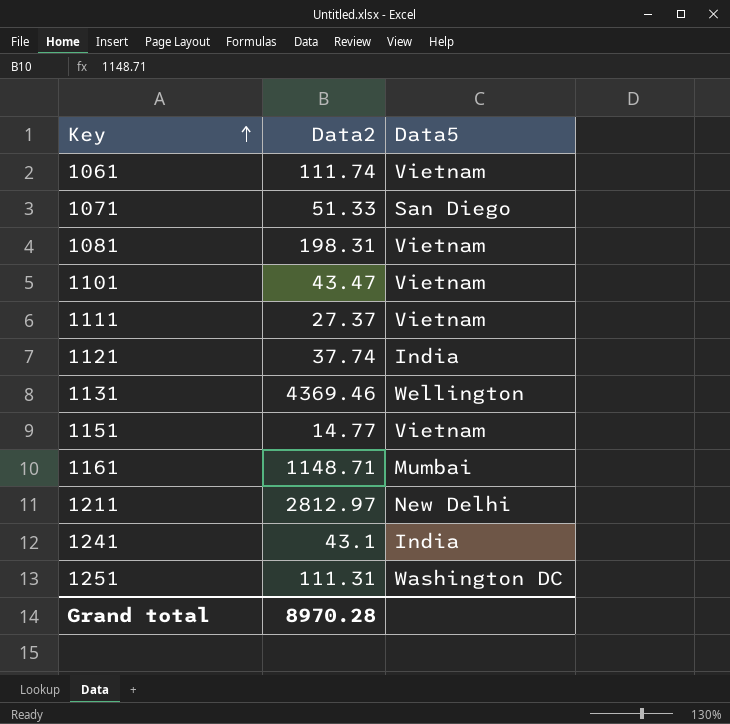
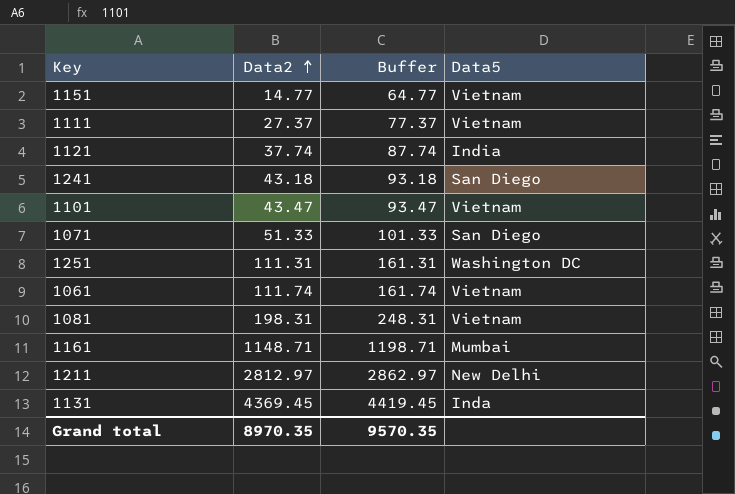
row order: Key ascending -> Data2 ascending
column Buffer | formula: none -> [Data2] + 50
1241 | Data2: 43.1 -> 43.18
1241 | Data5: India -> San Diego
1131 | Data2: 4369.46 -> 4369.45
1131 | Data5: Wellington -> Inda
Grand total | Data2: 8970.28 -> 8970.35

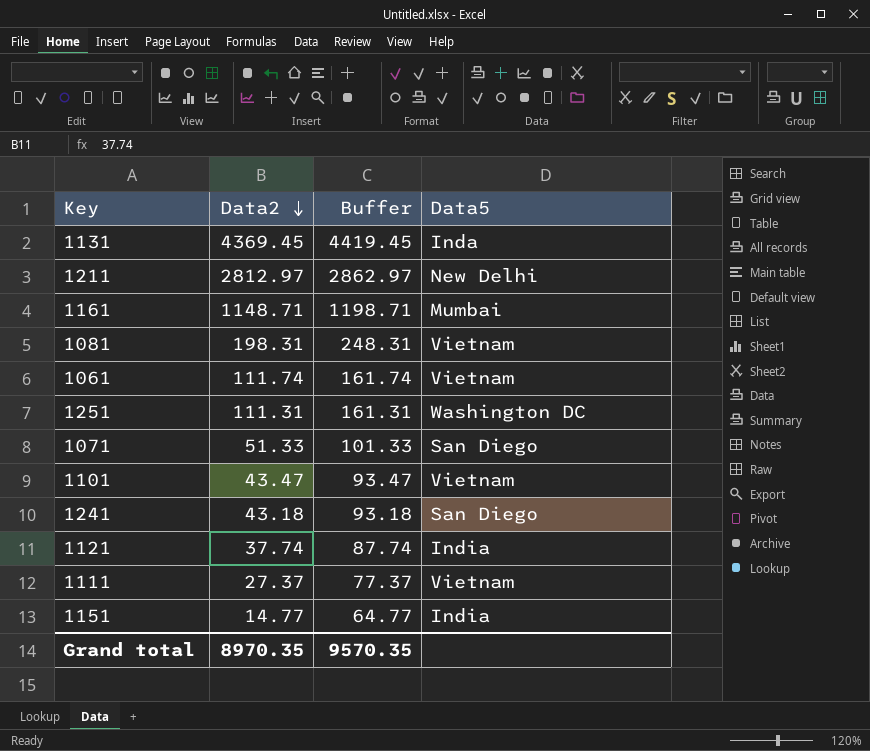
row order: Data2 ascending -> Data2 descending
1151 | Data5: Vietnam -> India

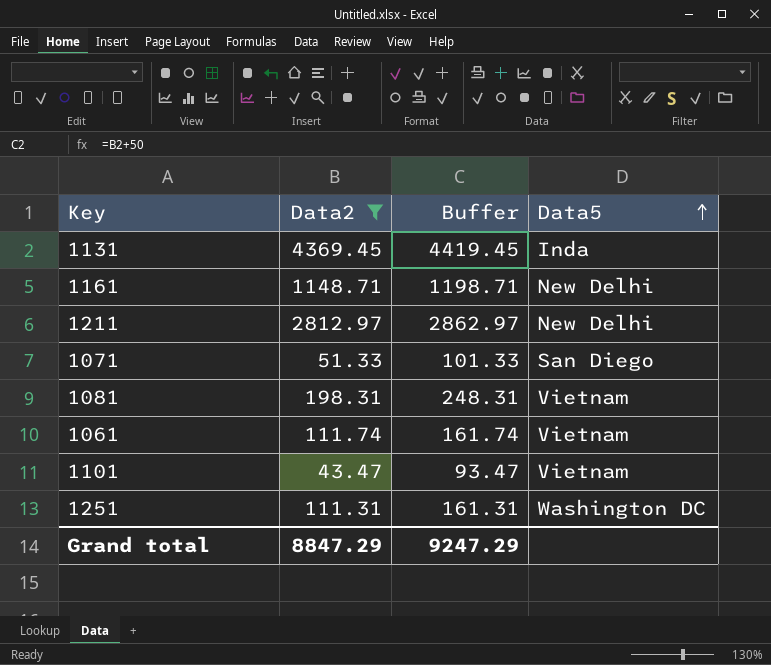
filter: none -> Data2 >= 43.47
row order: Data2 descending -> Data5 ascending
1161 | Data5: Mumbai -> New Delhi
Grand total | Data2: 8970.35 -> 8847.29
Grand total | Buffer: 9570.35 -> 9247.29

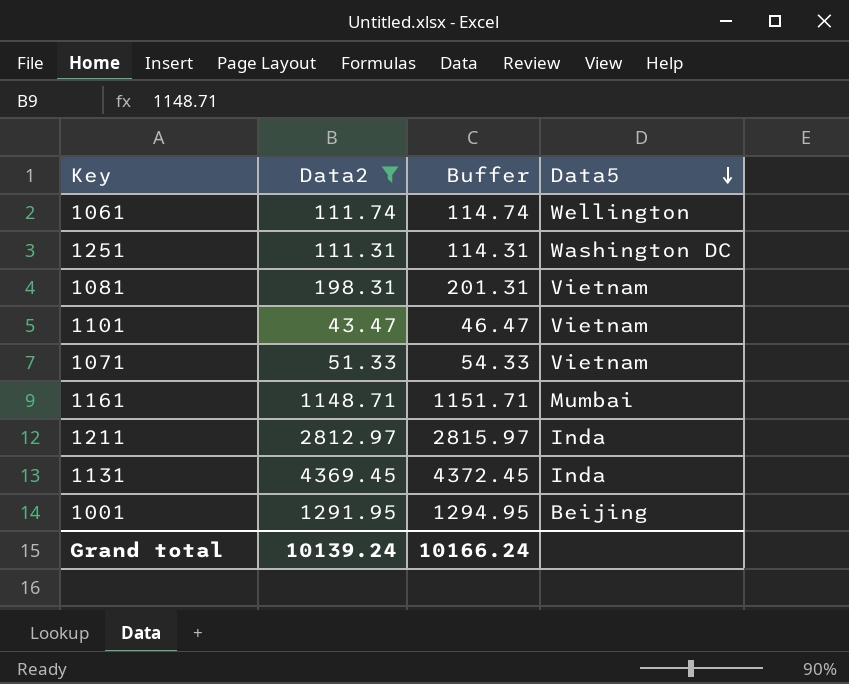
row order: Data5 ascending -> Data5 descending
column Buffer | formula: [Data2] + 50 -> [Data2] + 3
1061 | Data5: Vietnam -> Wellington
1071 | Data5: San Diego -> Vietnam
1161 | Data5: New Delhi -> Mumbai
1211 | Data5: New Delhi -> Inda
row 1001: none -> 1291.95 | 1294.95 | Beijing
Grand total | Data2: 8847.29 -> 10139.24
Grand total | Buffer: 9247.29 -> 10166.24

